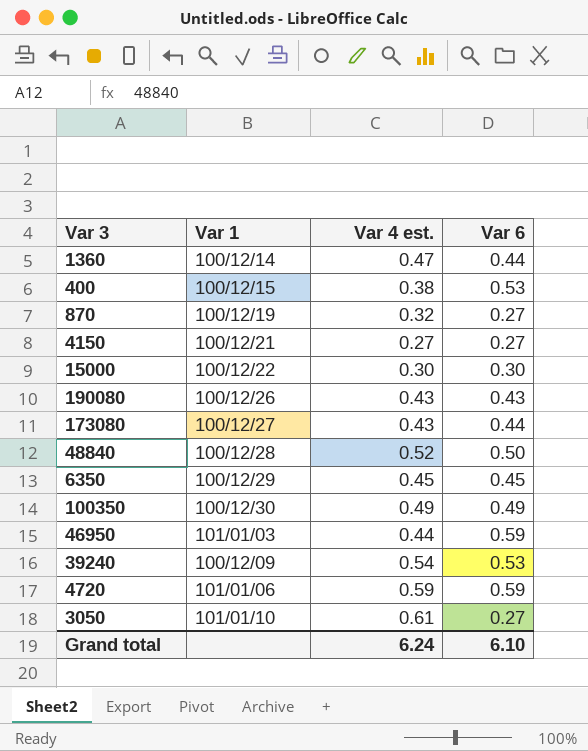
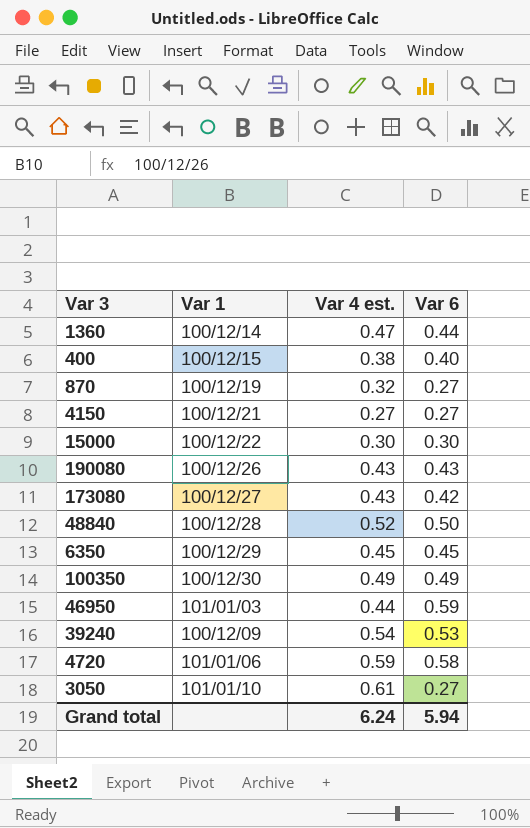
400 | Var 6: 0.53 -> 0.40
173080 | Var 6: 0.44 -> 0.42
4720 | Var 6: 0.59 -> 0.58
Grand total | Var 6: 6.10 -> 5.94

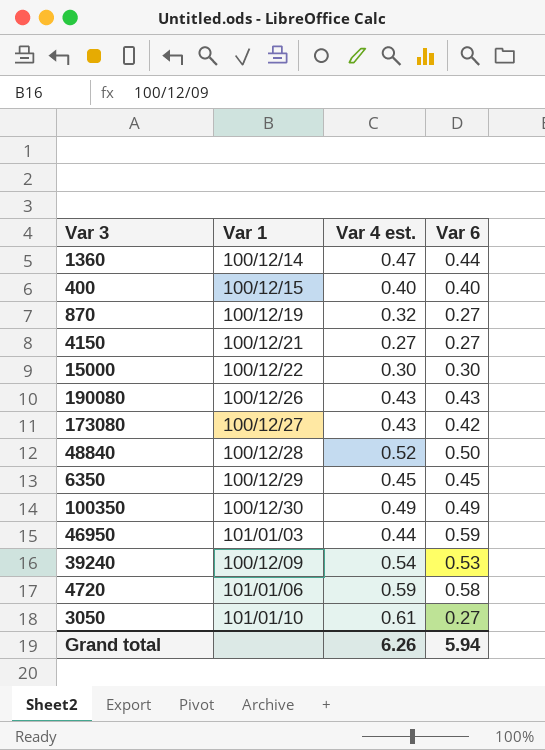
400 | Var 4 est.: 0.38 -> 0.40
Grand total | Var 4 est.: 6.24 -> 6.26

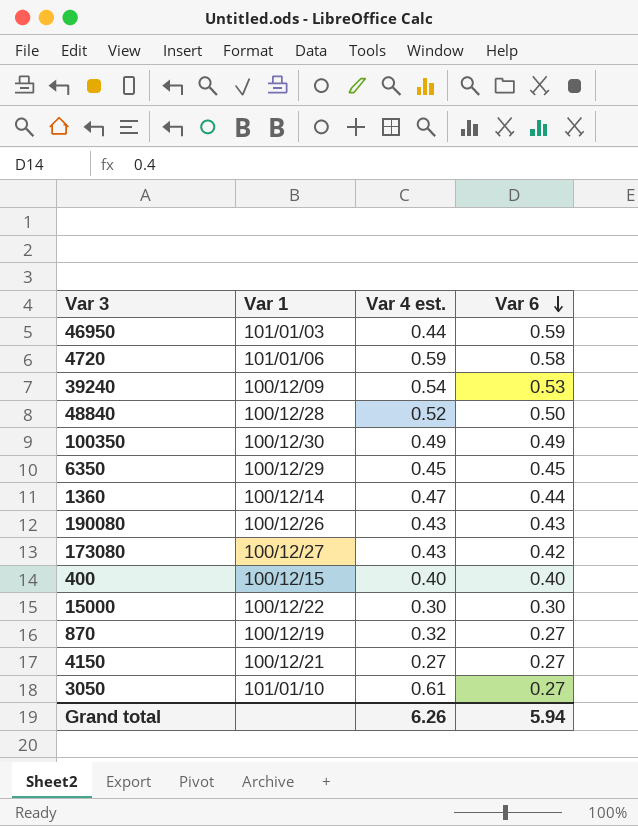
row order: none -> Var 6 descending

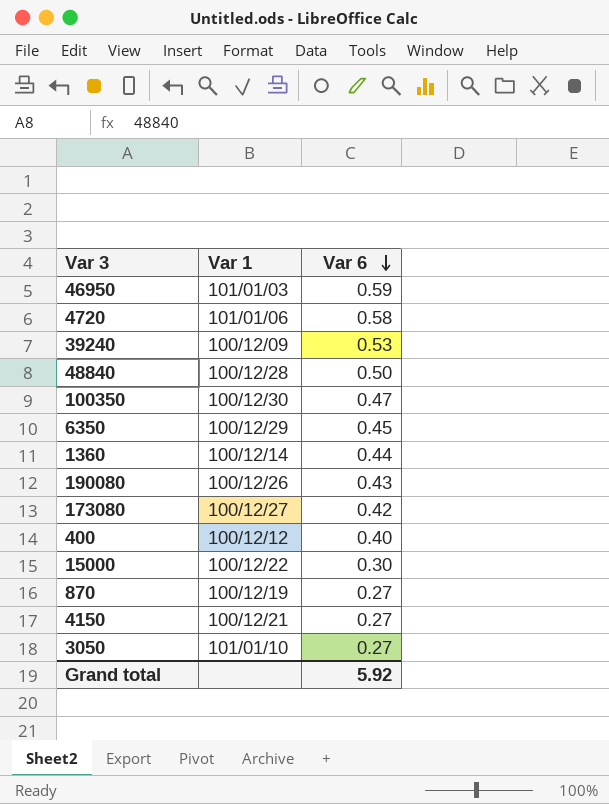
column Var 4 est. | position: 3 -> none
100350 | Var 6: 0.49 -> 0.47
400 | Var 1: 100/12/15 -> 100/12/12
Grand total | Var 6: 5.94 -> 5.92

